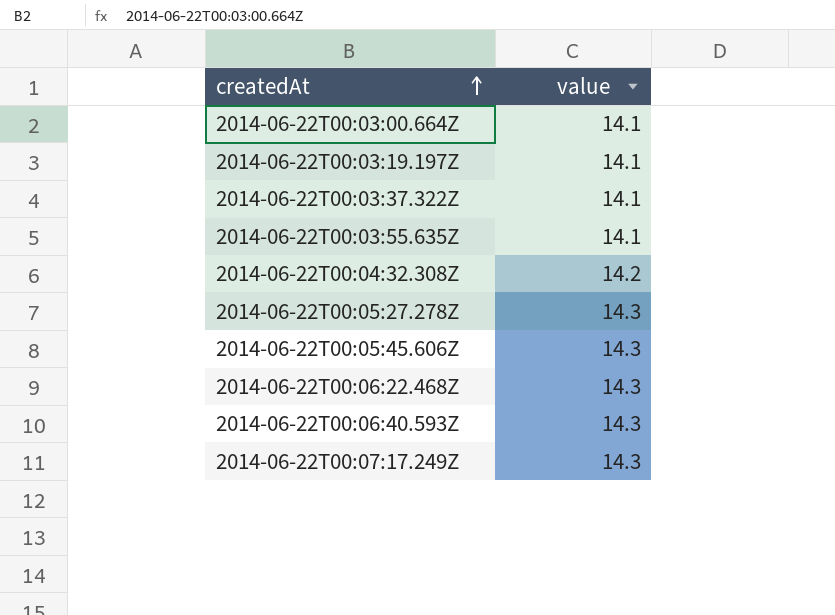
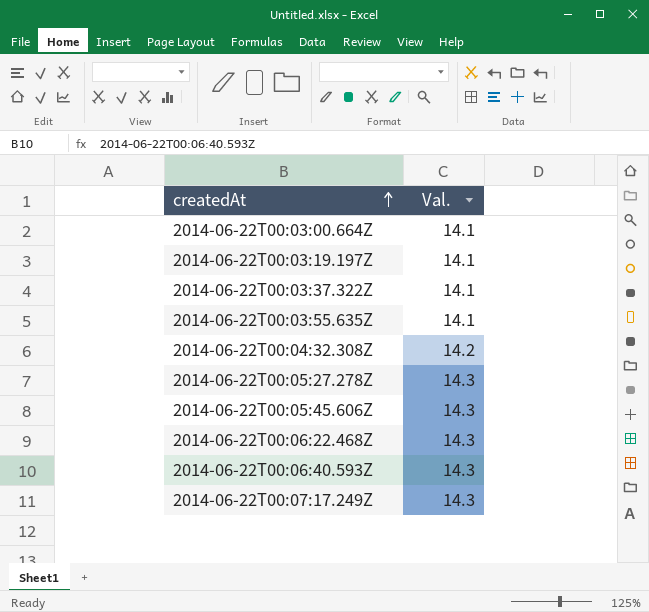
column name: value -> Val.

